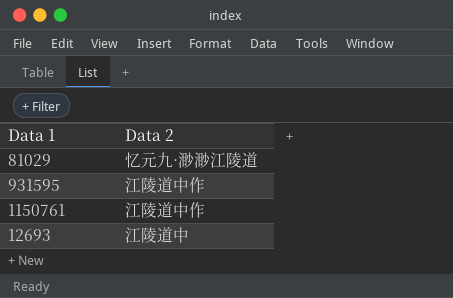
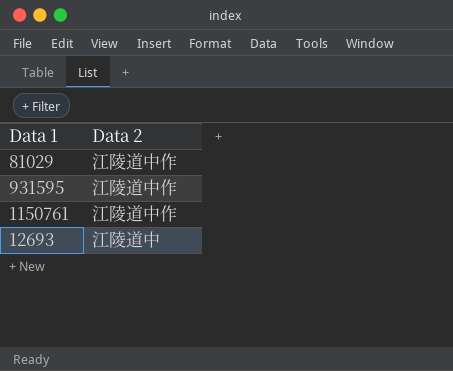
81029 | Data 2: 忆元九·渺渺江陵道 -> 江陵道中作

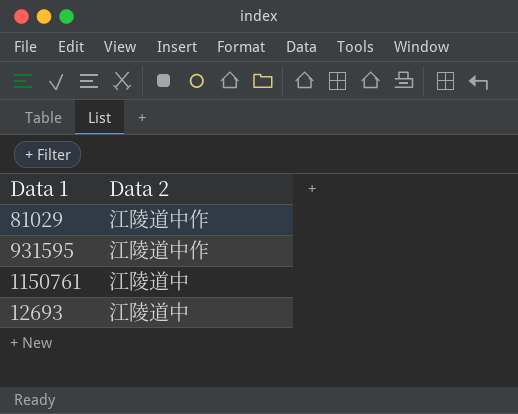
1150761 | Data 2: 江陵道中作 -> 江陵道中

